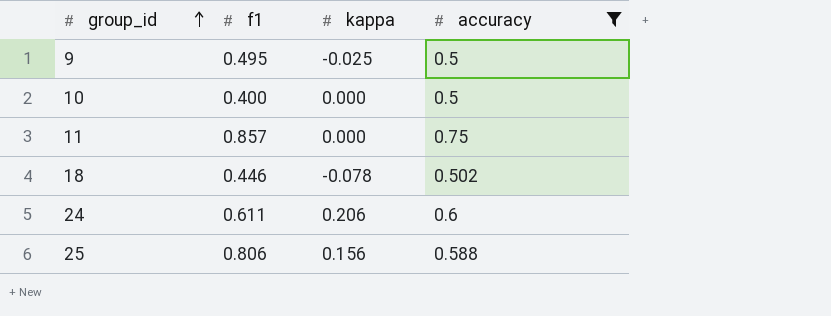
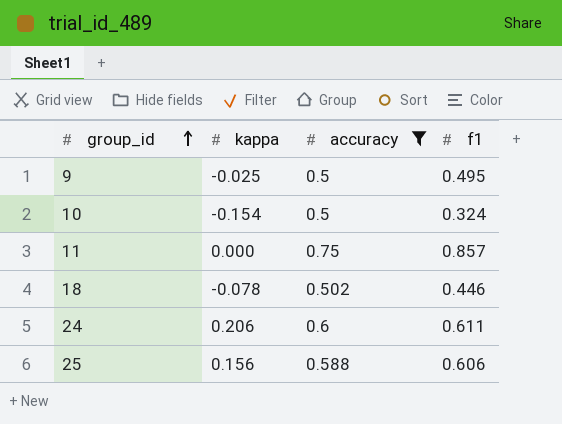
column f1 | position: 2 -> 4
10 | kappa: 0.000 -> -0.154
10 | f1: 0.400 -> 0.324
25 | f1: 0.806 -> 0.606

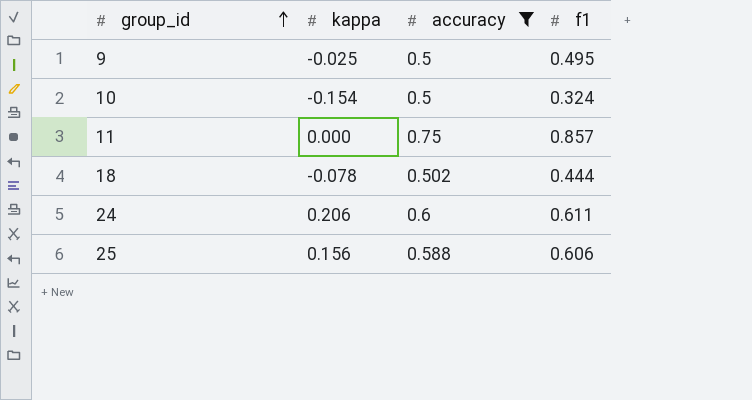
18 | f1: 0.446 -> 0.444

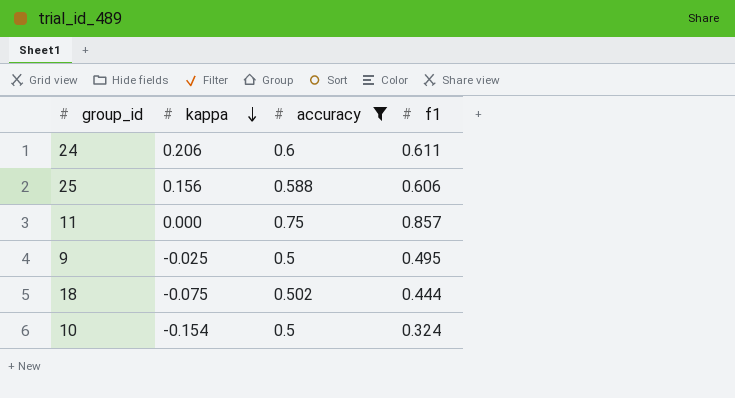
row order: group_id ascending -> kappa descending
18 | kappa: -0.078 -> -0.075

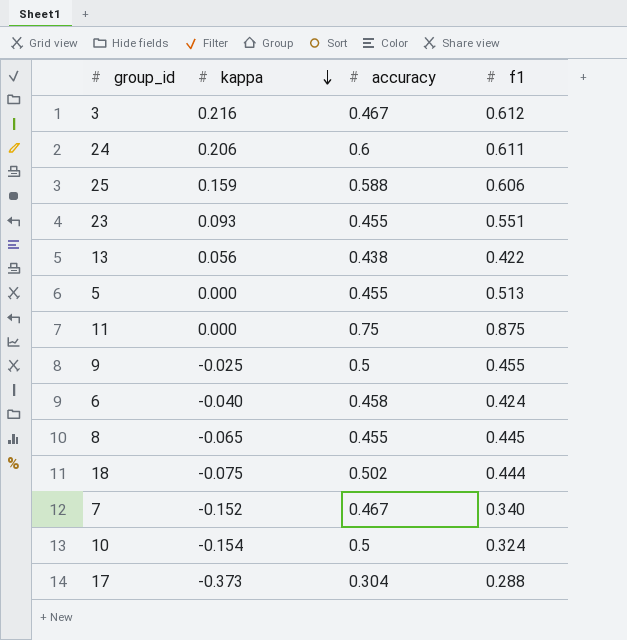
filter: accuracy >= 0.5 -> none
25 | kappa: 0.156 -> 0.159
11 | f1: 0.857 -> 0.875
9 | f1: 0.495 -> 0.455

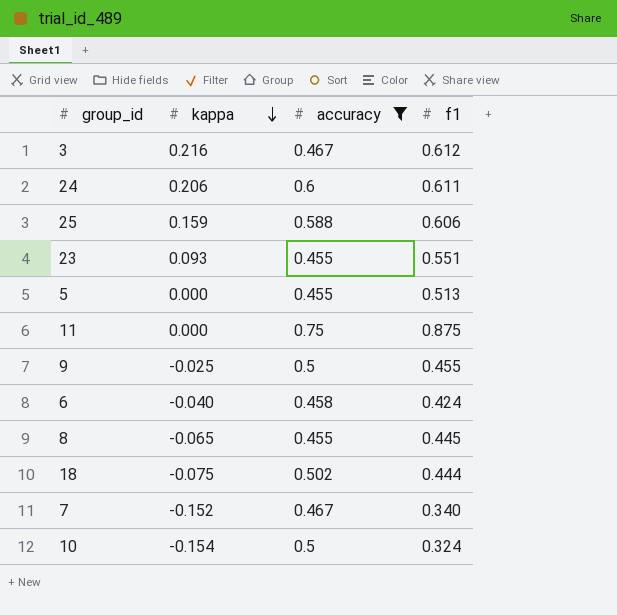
filter: none -> accuracy >= 0.455

